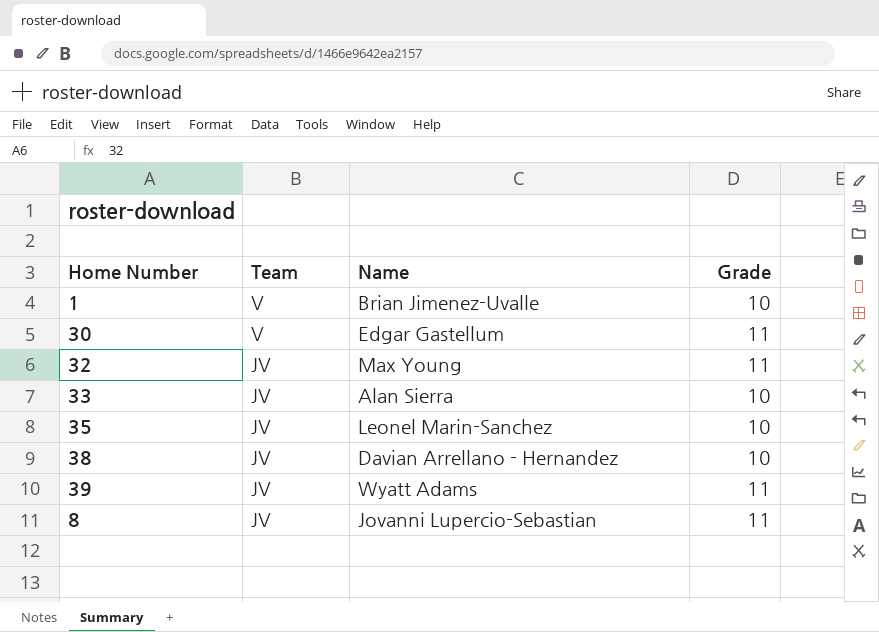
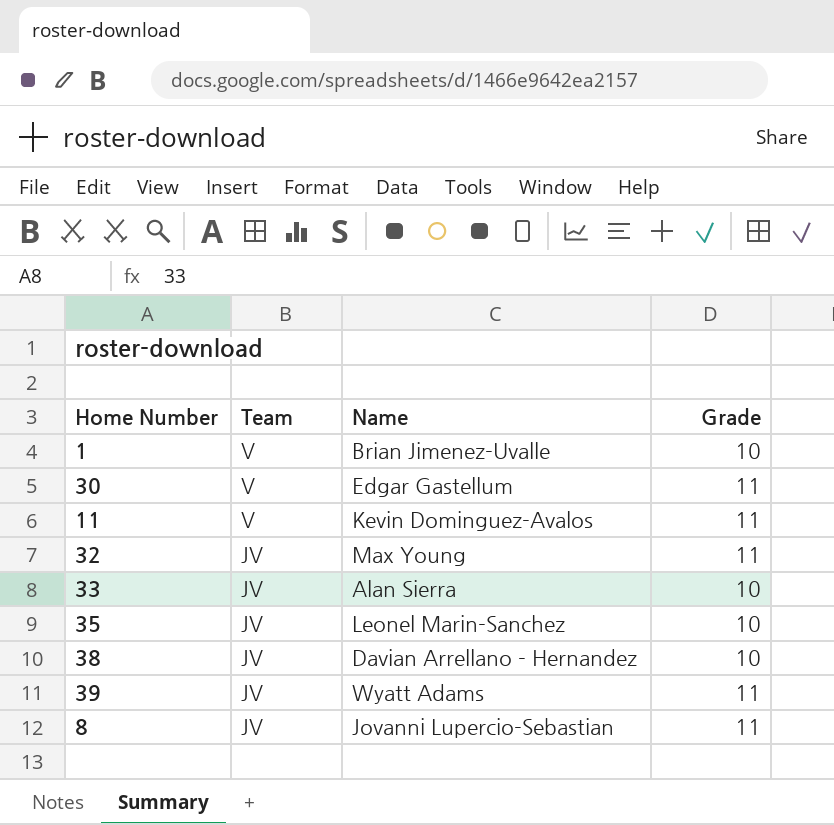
row 11: none -> V | Kevin Dominguez-Avalos | 11

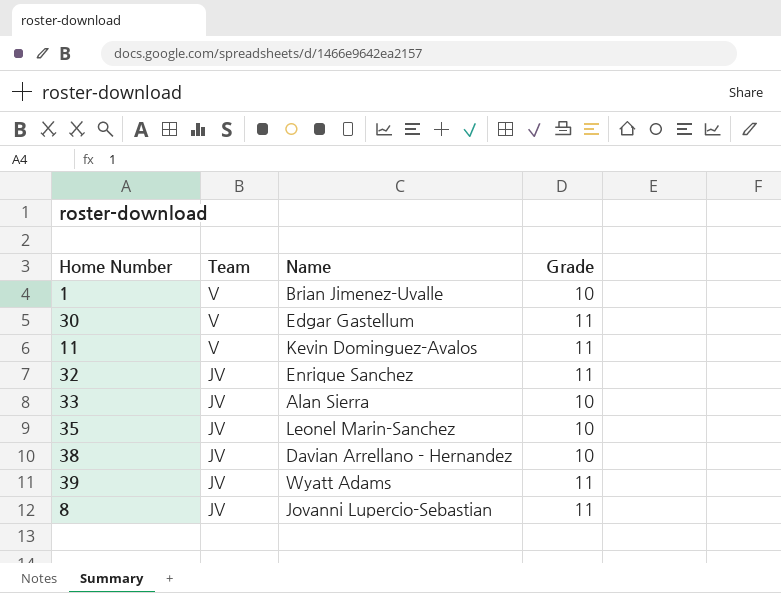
32 | Name: Max Young -> Enrique Sanchez

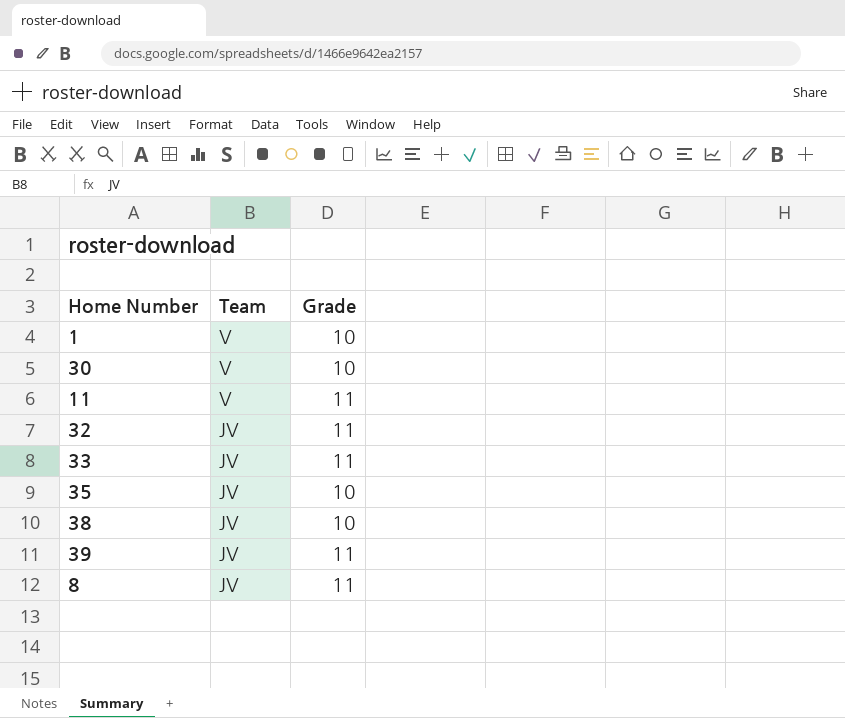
column Name | position: 3 -> none
30 | Grade: 11 -> 10
33 | Grade: 10 -> 11

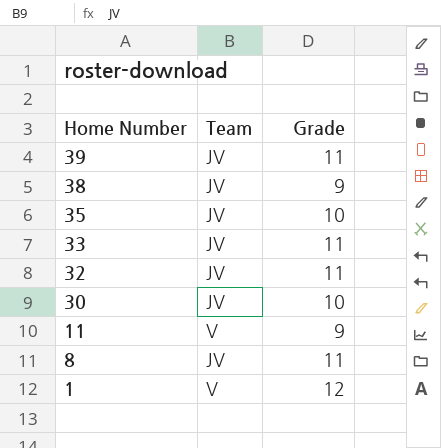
row order: Team descending -> Home Number descending
38 | Grade: 10 -> 9
30 | Team: V -> JV
11 | Grade: 11 -> 9
1 | Grade: 10 -> 12

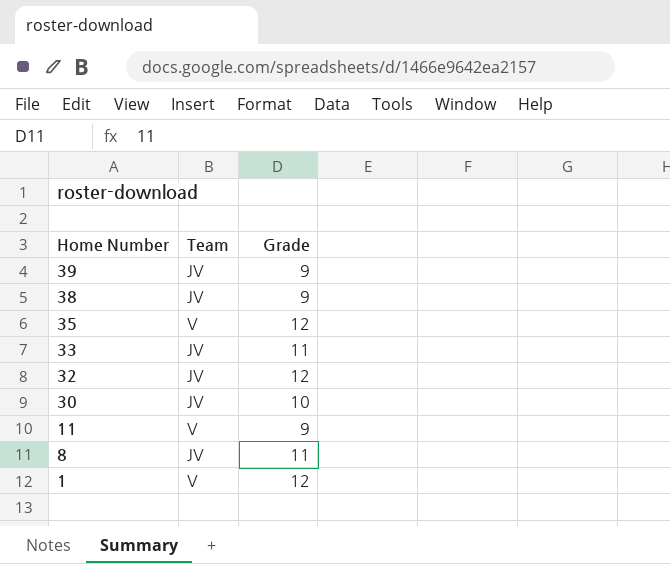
39 | Grade: 11 -> 9
35 | Team: JV -> V
35 | Grade: 10 -> 12
32 | Grade: 11 -> 12

